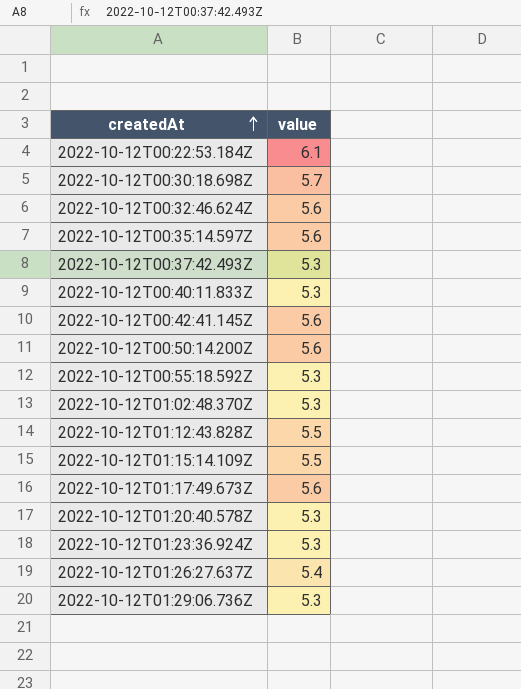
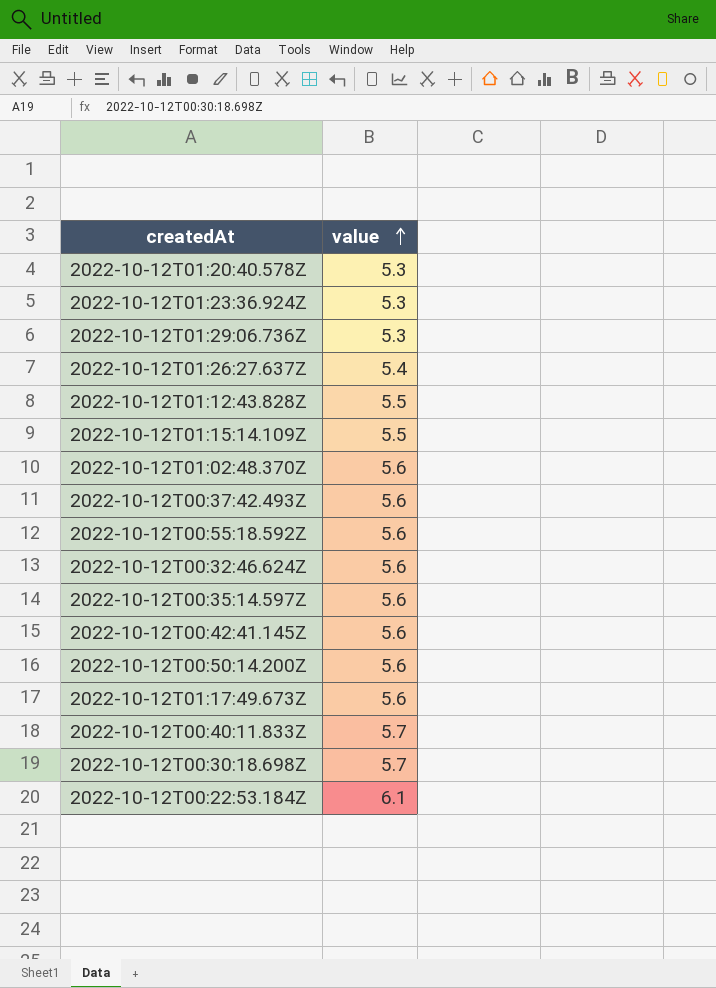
row order: createdAt ascending -> value ascending
2022-10-12T01:02:48.370Z | value: 5.3 -> 5.6
2022-10-12T00:37:42.493Z | value: 5.3 -> 5.6
2022-10-12T00:55:18.592Z | value: 5.3 -> 5.6
2022-10-12T00:40:11.833Z | value: 5.3 -> 5.7

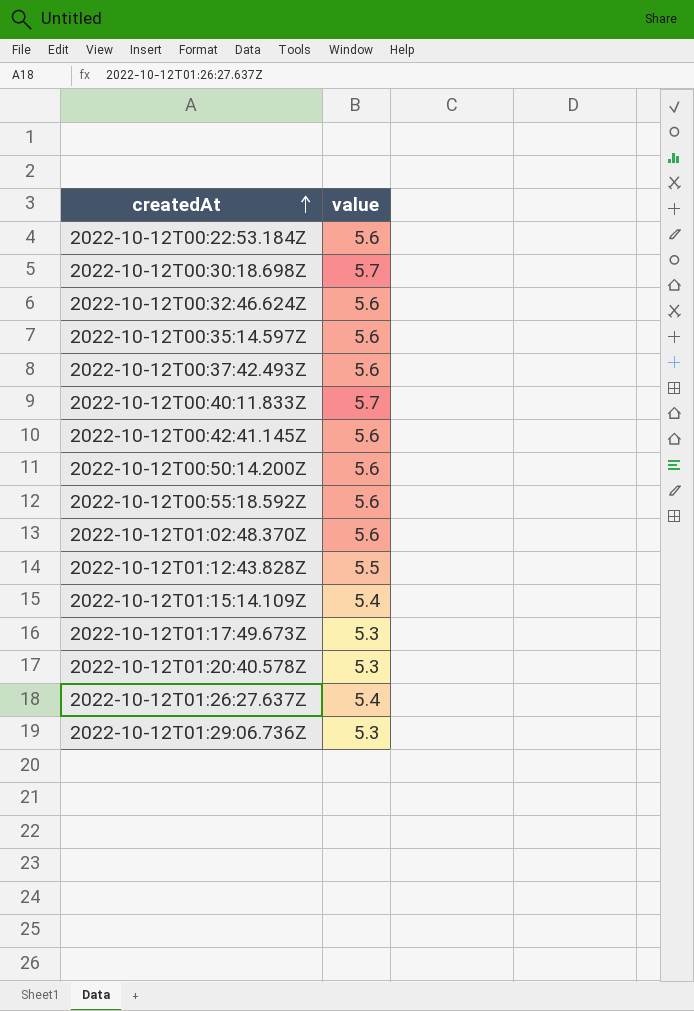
row order: value ascending -> createdAt ascending
row 2022-10-12T01:23:36.924Z: 5.3 -> none
2022-10-12T00:22:53.184Z | value: 6.1 -> 5.6
2022-10-12T01:15:14.109Z | value: 5.5 -> 5.4
2022-10-12T01:17:49.673Z | value: 5.6 -> 5.3

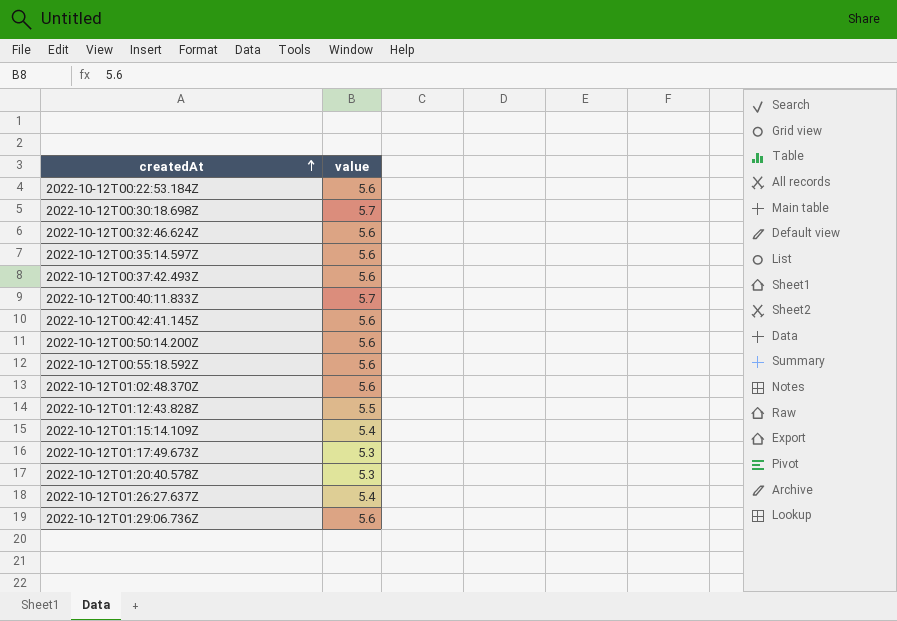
2022-10-12T01:29:06.736Z | value: 5.3 -> 5.6

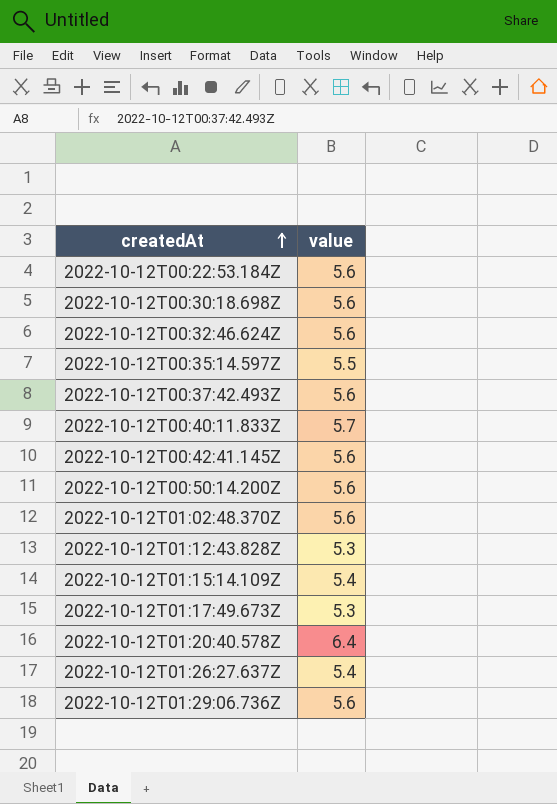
row 2022-10-12T00:55:18.592Z: 5.6 -> none
2022-10-12T00:30:18.698Z | value: 5.7 -> 5.6
2022-10-12T00:35:14.597Z | value: 5.6 -> 5.5
2022-10-12T01:12:43.828Z | value: 5.5 -> 5.3
2022-10-12T01:20:40.578Z | value: 5.3 -> 6.4

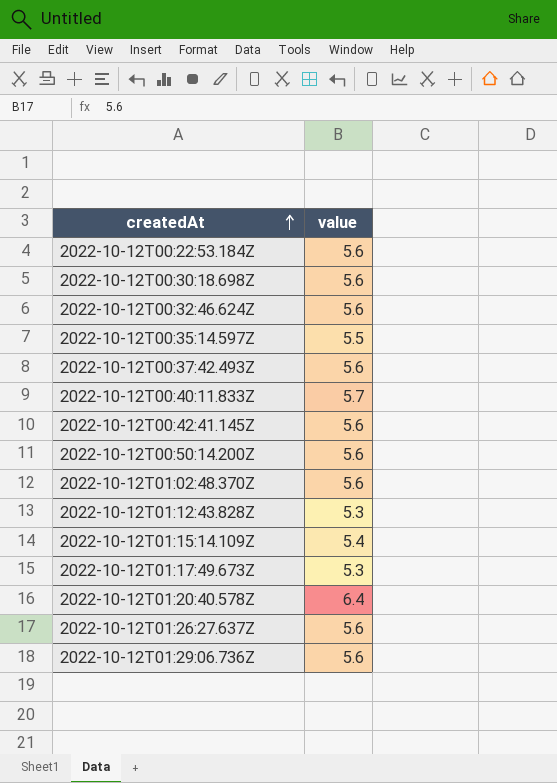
2022-10-12T01:26:27.637Z | value: 5.4 -> 5.6

